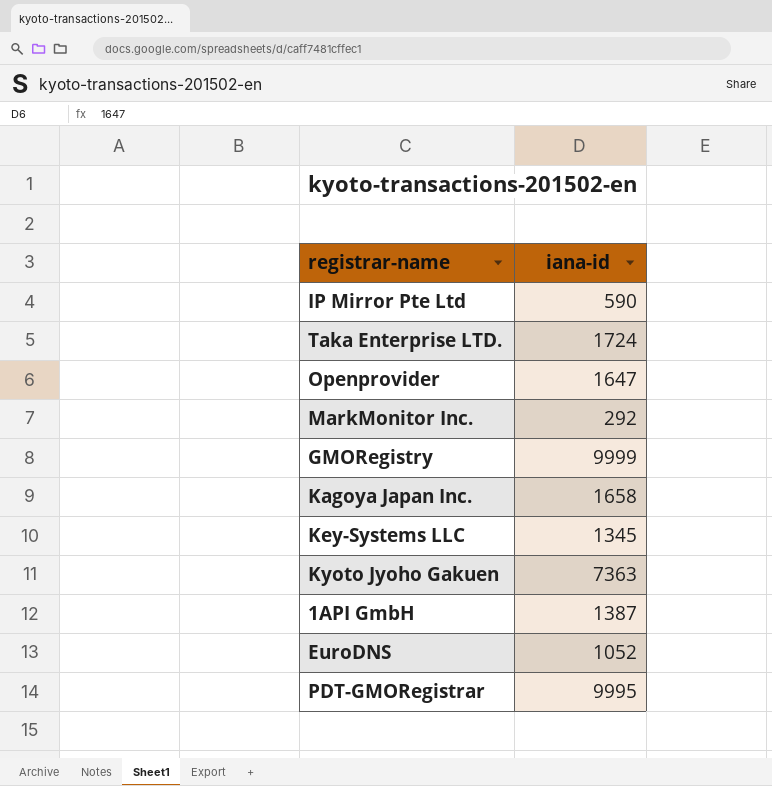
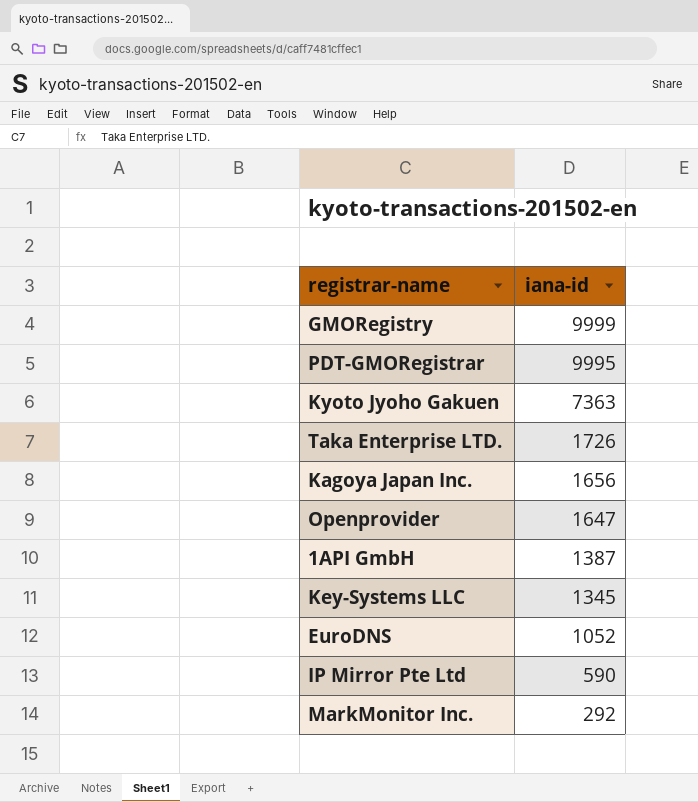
row order: none -> iana-id descending
Taka Enterprise LTD. | iana-id: 1724 -> 1726
Kagoya Japan Inc. | iana-id: 1658 -> 1656

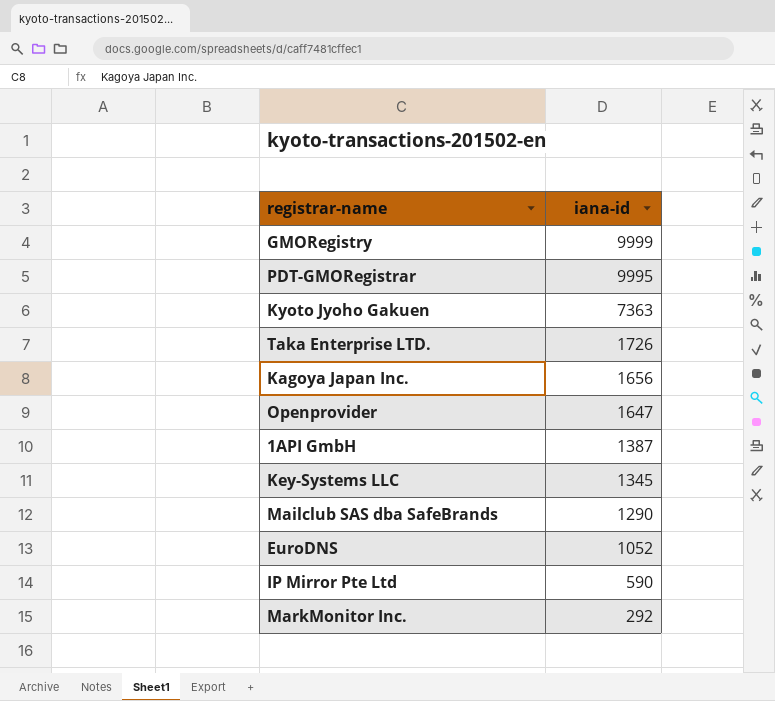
row Mailclub SAS dba SafeBrands: none -> 1290

